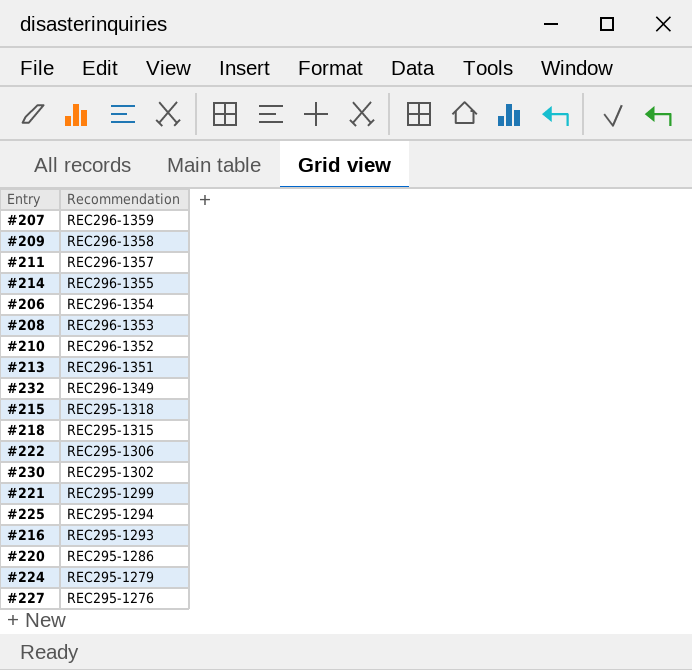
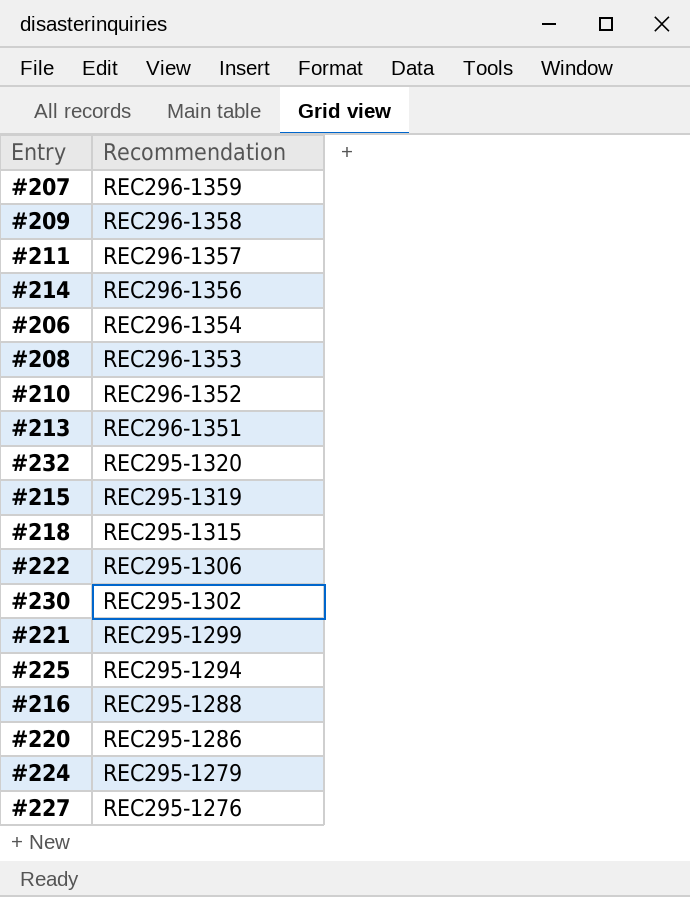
#214 | Recommendation: REC296-1355 -> REC296-1356
#232 | Recommendation: REC296-1349 -> REC295-1320
#215 | Recommendation: REC295-1318 -> REC295-1319
#216 | Recommendation: REC295-1293 -> REC295-1288

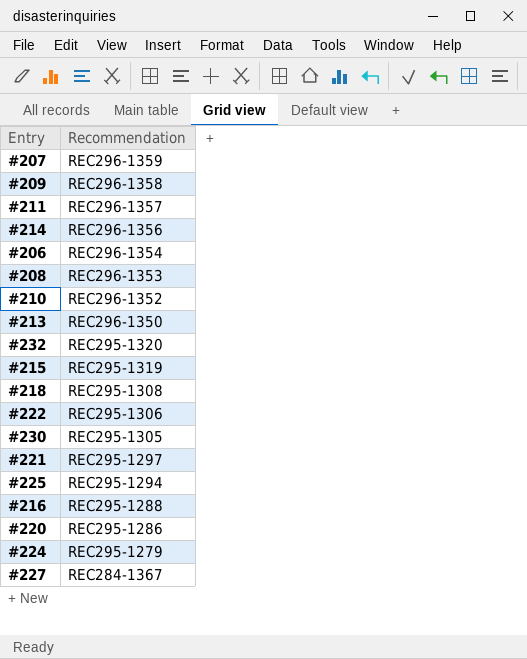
#213 | Recommendation: REC296-1351 -> REC296-1350
#218 | Recommendation: REC295-1315 -> REC295-1308
#230 | Recommendation: REC295-1302 -> REC295-1305
#221 | Recommendation: REC295-1299 -> REC295-1297
#227 | Recommendation: REC295-1276 -> REC284-1367

